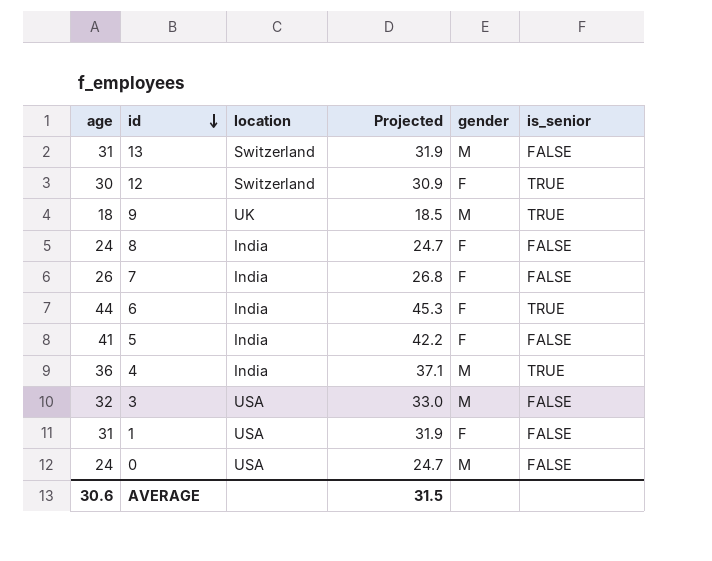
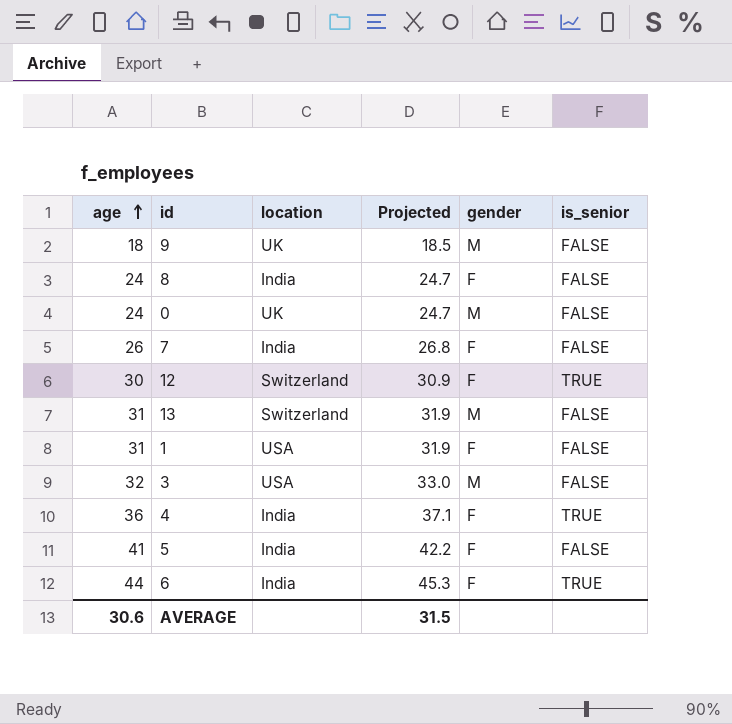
row order: id descending -> age ascending
9 | is_senior: TRUE -> FALSE
0 | location: USA -> UK
4 | gender: M -> F

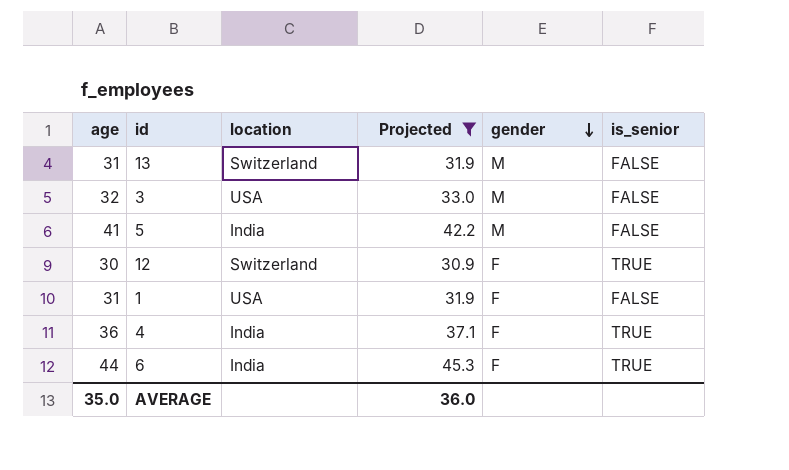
filter: none -> Projected >= 30.9
row order: age ascending -> gender descending
5 | gender: F -> M
AVERAGE | age: 30.6 -> 35.0
AVERAGE | Projected: 31.5 -> 36.0

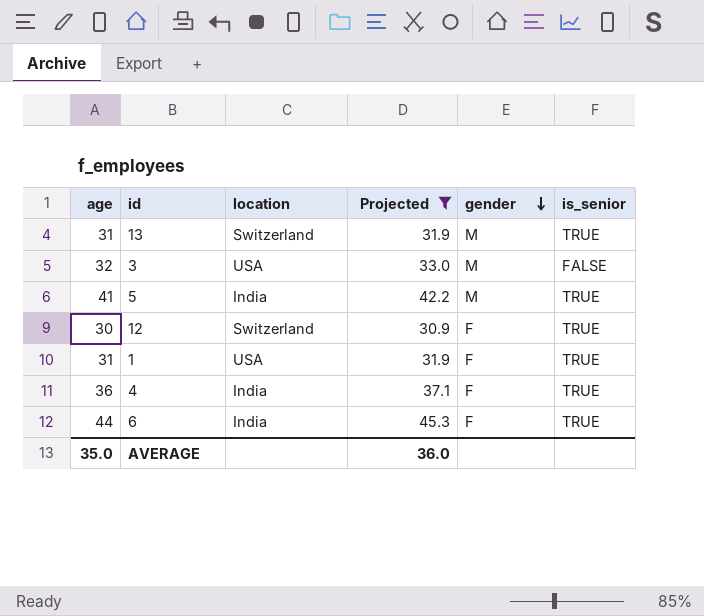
13 | is_senior: FALSE -> TRUE
5 | is_senior: FALSE -> TRUE
1 | is_senior: FALSE -> TRUE

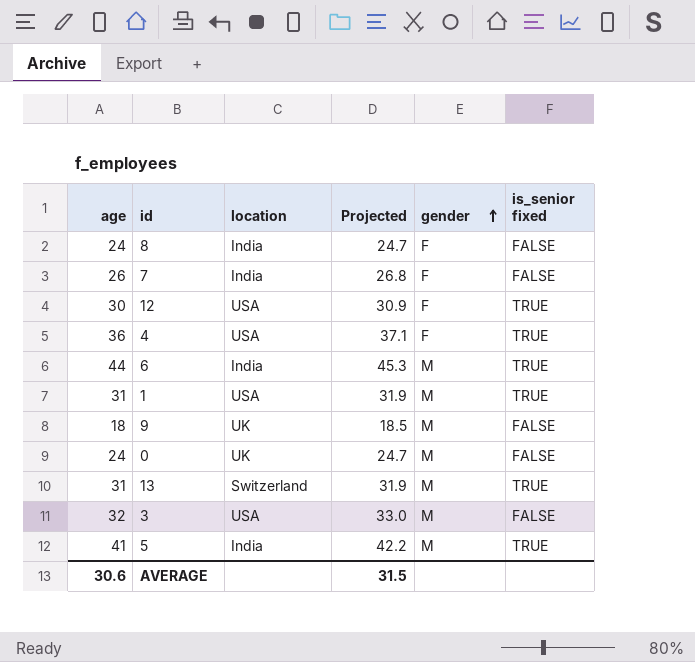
filter: Projected >= 30.9 -> none
row order: gender descending -> gender ascending
column name: is_senior -> is_senior fixed
12 | location: Switzerland -> USA
4 | location: India -> USA
6 | gender: F -> M
1 | gender: F -> M
AVERAGE | age: 35.0 -> 30.6
AVERAGE | Projected: 36.0 -> 31.5

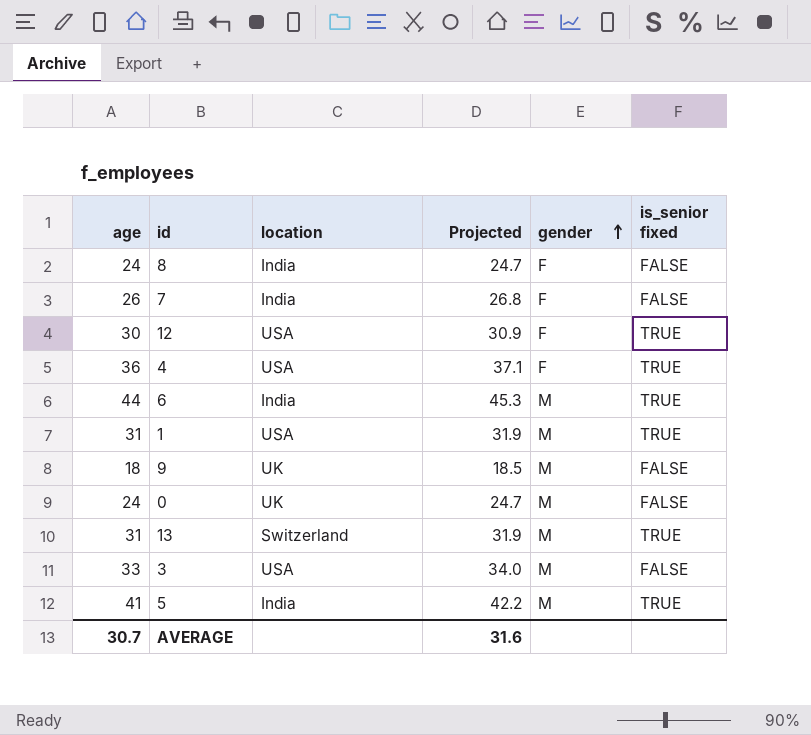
3 | age: 32 -> 33
3 | Projected: 33.0 -> 34.0
AVERAGE | age: 30.6 -> 30.7
AVERAGE | Projected: 31.5 -> 31.6

